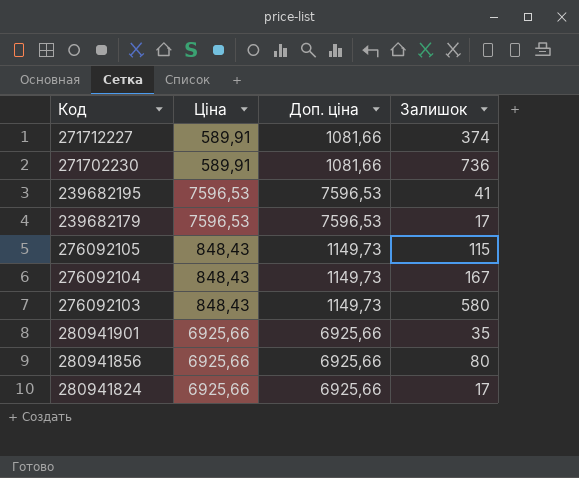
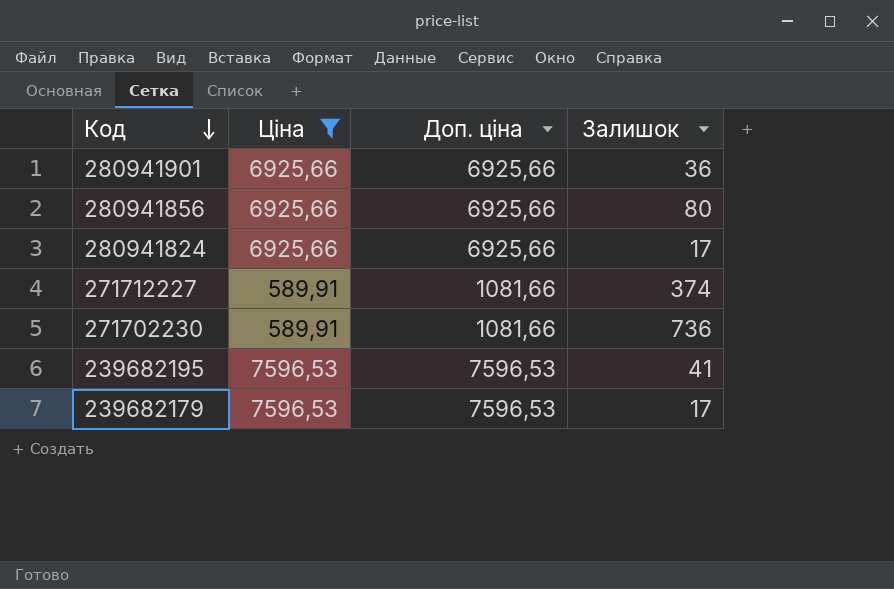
filter: none -> Ціна != 848,43
row order: none -> Код descending
280941901 | Залишок: 35 -> 36

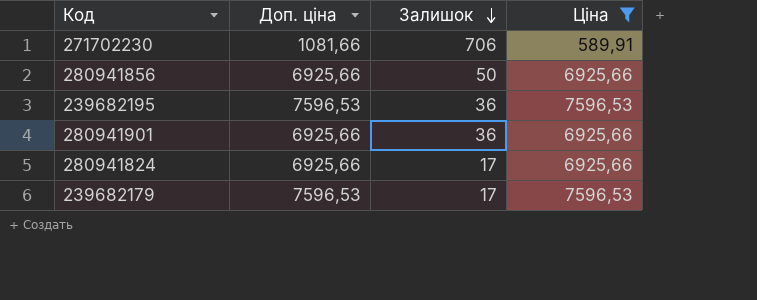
row order: Код descending -> Залишок descending
column Ціна | position: 2 -> 4
row 271712227: 589,91 | 1081,66 | 374 -> none
271702230 | Залишок: 736 -> 706
280941856 | Залишок: 80 -> 50
239682195 | Залишок: 41 -> 36

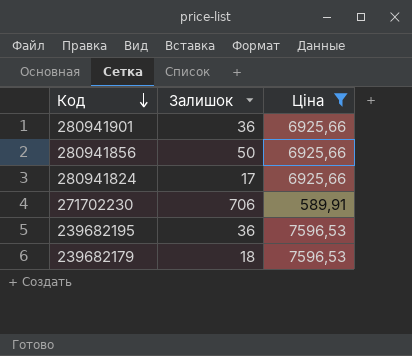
row order: Залишок descending -> Код descending
column Доп. ціна | position: 2 -> none
239682179 | Залишок: 17 -> 18

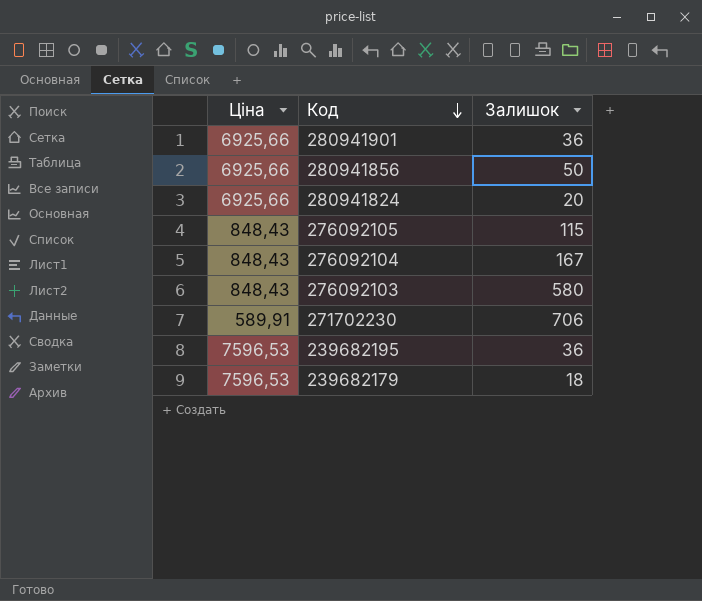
filter: Ціна != 848,43 -> none
column Ціна | position: 3 -> 1
280941824 | Залишок: 17 -> 20

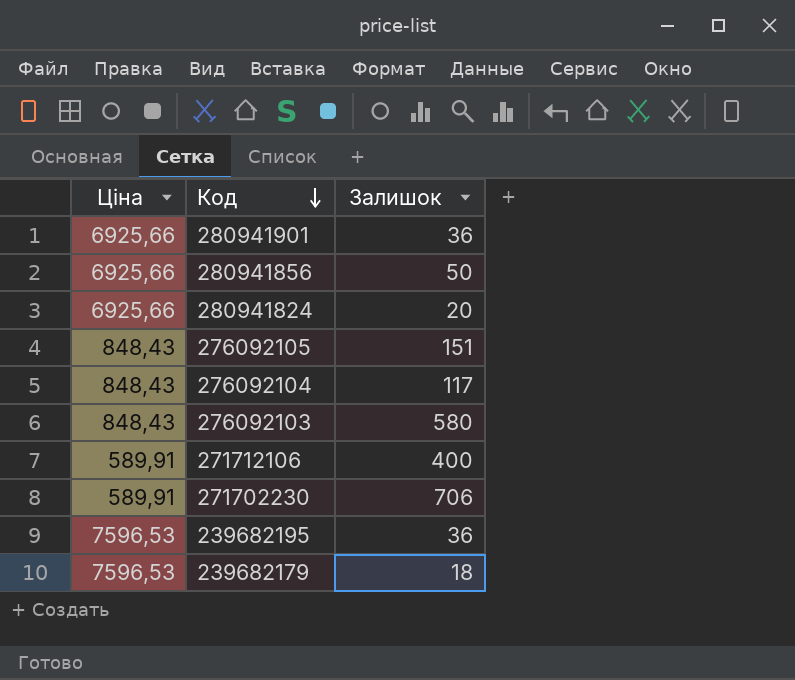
276092105 | Залишок: 115 -> 151
276092104 | Залишок: 167 -> 117
row 271712106: none -> 589,91 | 400

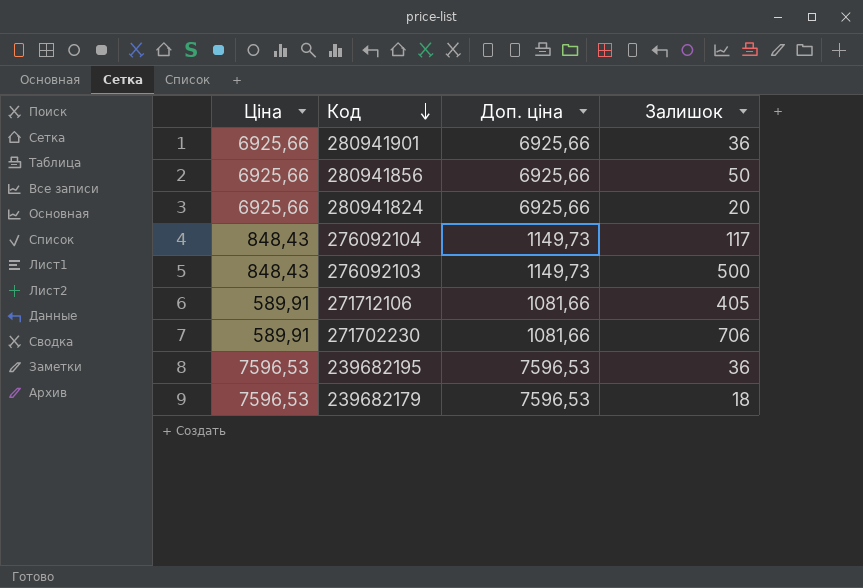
column Доп. ціна | position: none -> 3
row 276092105: 848,43 | 151 -> none
276092103 | Залишок: 580 -> 500
271712106 | Залишок: 400 -> 405

